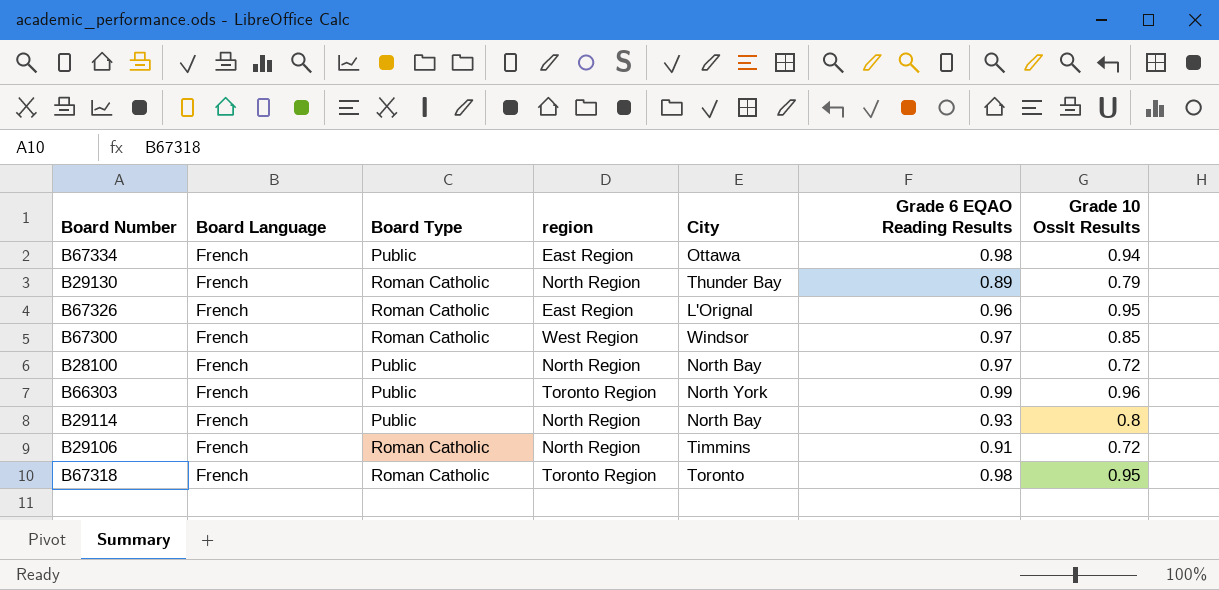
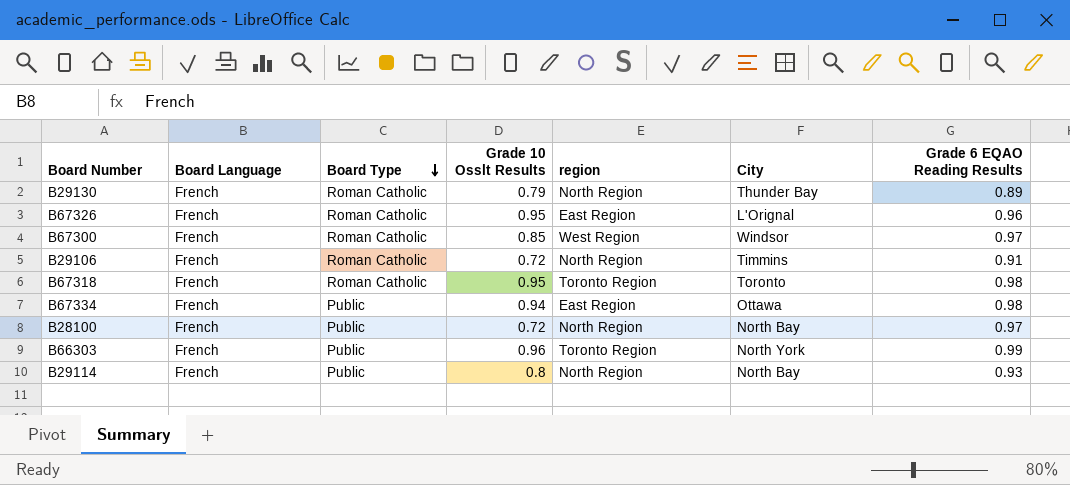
row order: none -> Board Type descending
column Grade 10 Osslt Results | position: 7 -> 4

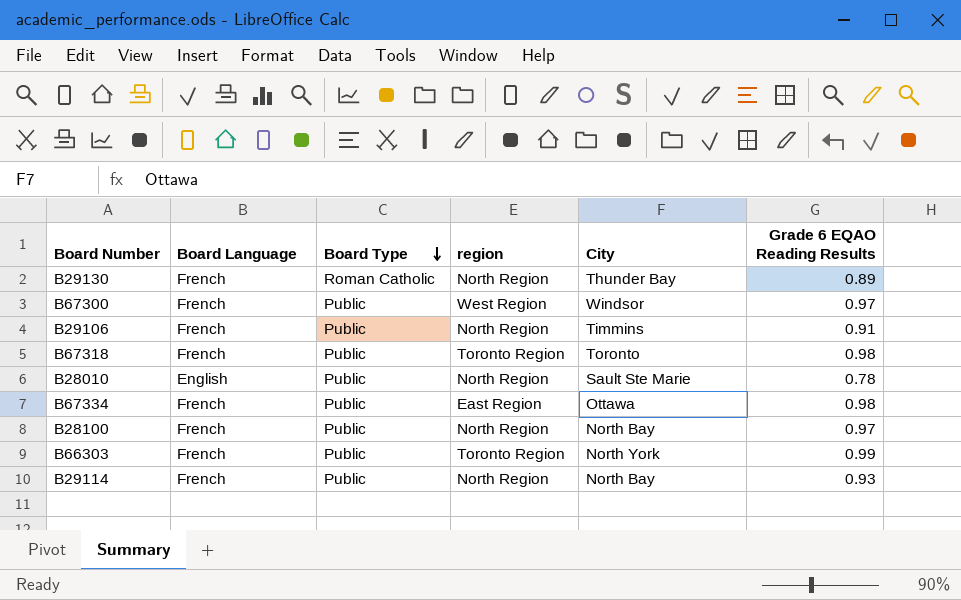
column Grade 10 Osslt Results | position: 4 -> none
row B67326: French | Roman Catholic | 0.95 | East Region | L'Orignal | 0.96 -> none
B67300 | Board Type: Roman Catholic -> Public
B29106 | Board Type: Roman Catholic -> Public
B67318 | Board Type: Roman Catholic -> Public
row B28010: none -> English | Public | North Region | Sault Ste Marie | 0.78

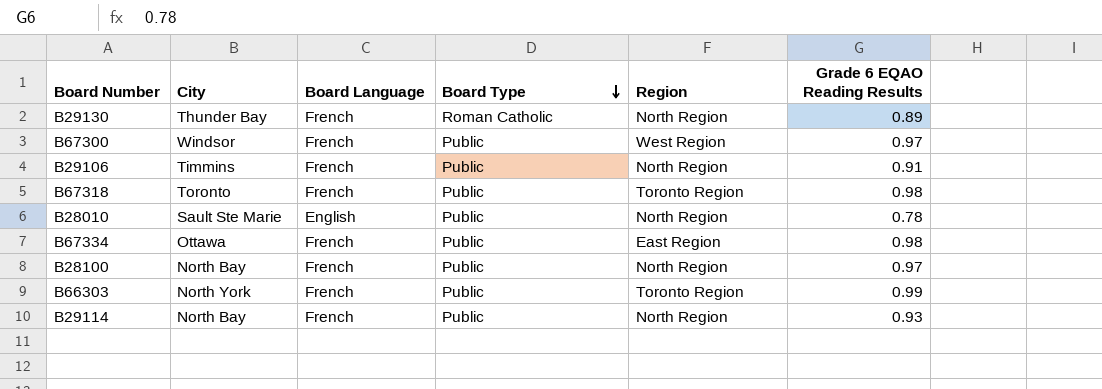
column City | position: 5 -> 2
column name: region -> Region

